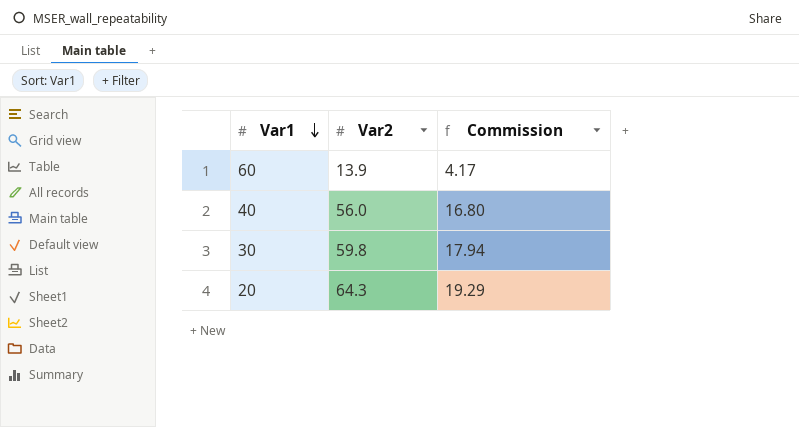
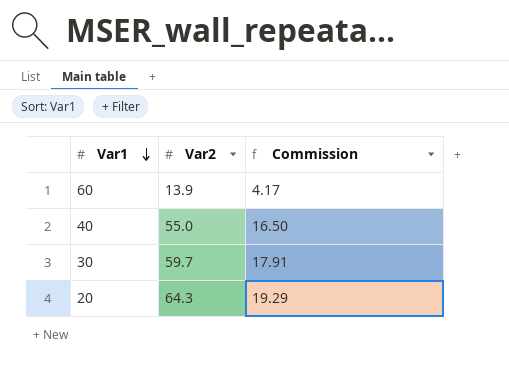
40 | Var2: 56.0 -> 55.0
40 | Commission: 16.80 -> 16.50
30 | Var2: 59.8 -> 59.7
30 | Commission: 17.94 -> 17.91

